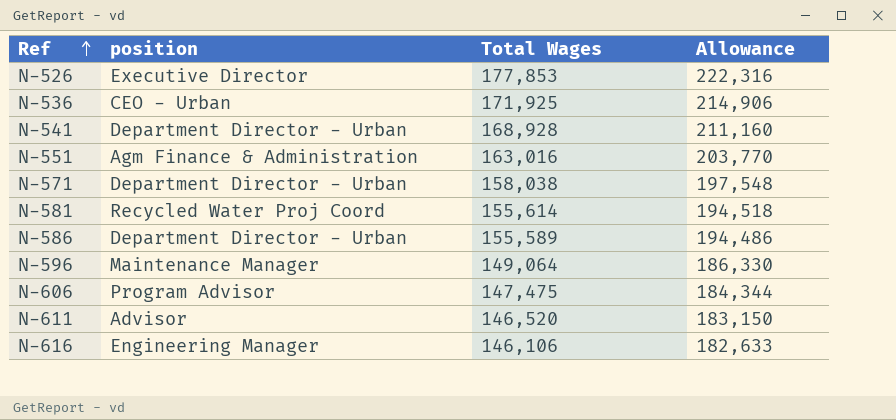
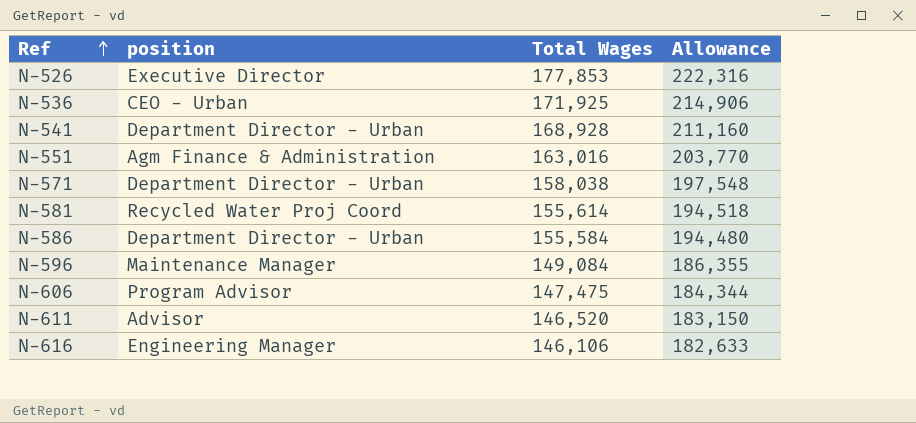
N-586 | Total Wages: 155,589 -> 155,584
N-586 | Allowance: 194,486 -> 194,480
N-596 | Total Wages: 149,064 -> 149,084
N-596 | Allowance: 186,330 -> 186,355

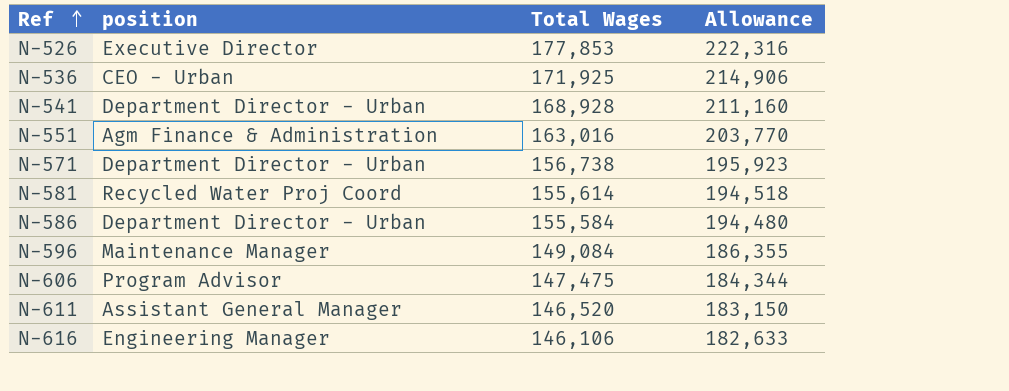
N-571 | Total Wages: 158,038 -> 156,738
N-571 | Allowance: 197,548 -> 195,923
N-611 | position: Advisor -> Assistant General Manager

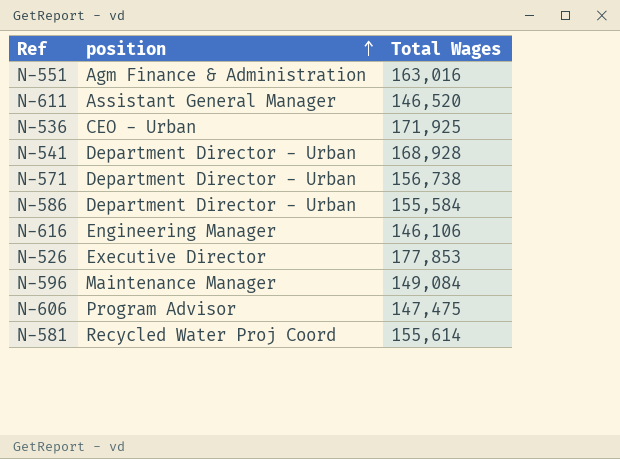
row order: Ref ascending -> position ascending
column Allowance | formula: [Total Wages] * 1.25 -> none

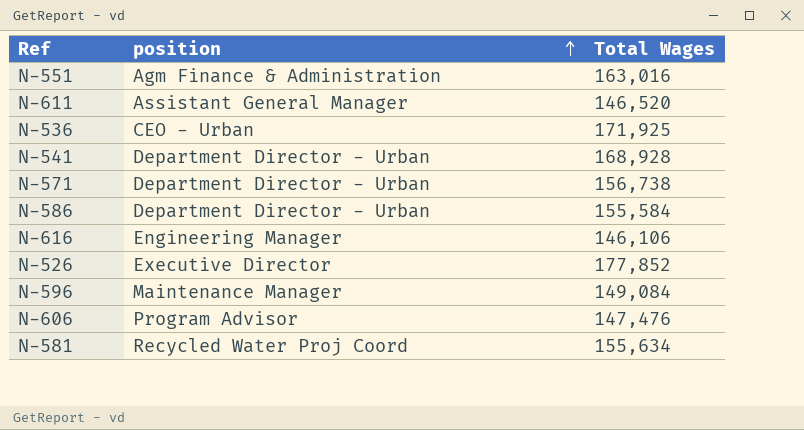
N-526 | Total Wages: 177,853 -> 177,852
N-606 | Total Wages: 147,475 -> 147,476
N-581 | Total Wages: 155,614 -> 155,634

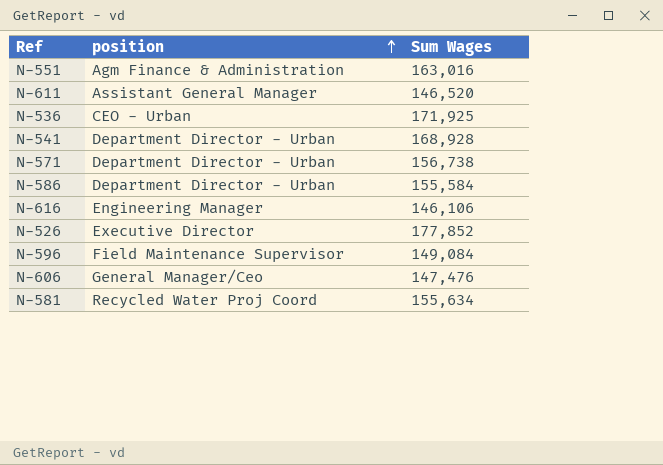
column name: Total Wages -> Sum Wages
N-596 | position: Maintenance Manager -> Field Maintenance Supervisor
N-606 | position: Program Advisor -> General Manager/Ceo

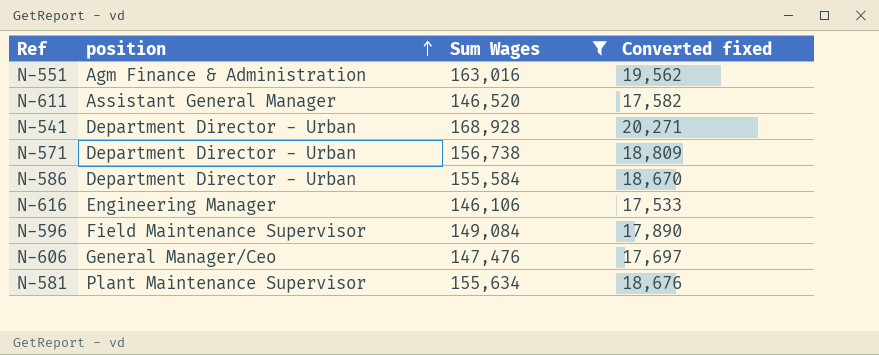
filter: none -> Sum Wages <= 168,928
column Converted fixed | formula: none -> [Sum Wages] * 0.12
N-581 | position: Recycled Water Proj Coord -> Plant Maintenance Supervisor

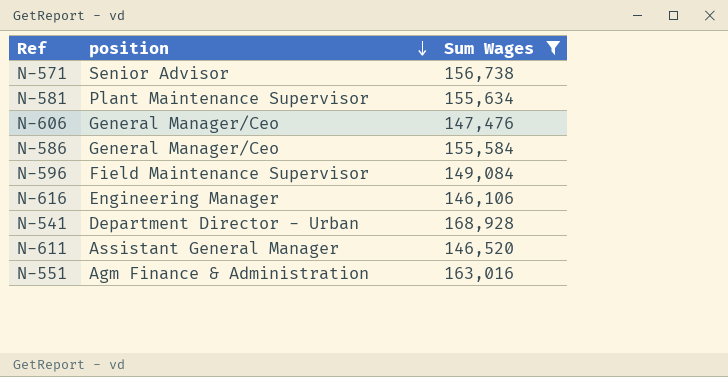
row order: position ascending -> position descending
column Converted fixed | formula: [Sum Wages] * 0.12 -> none
N-571 | position: Department Director - Urban -> Senior Advisor
N-586 | position: Department Director - Urban -> General Manager/Ceo

